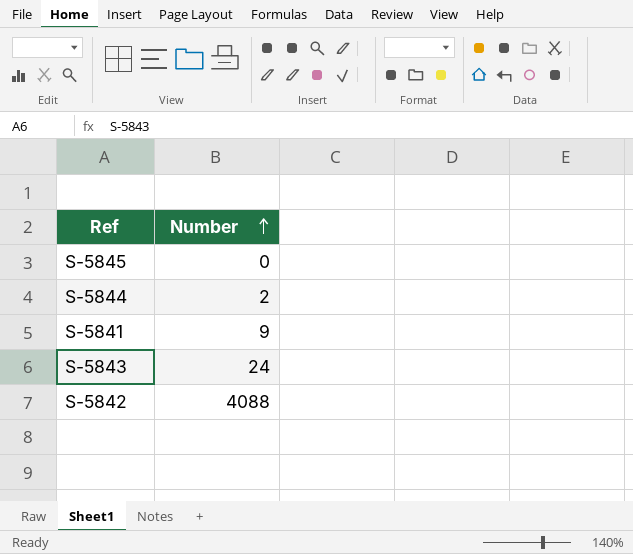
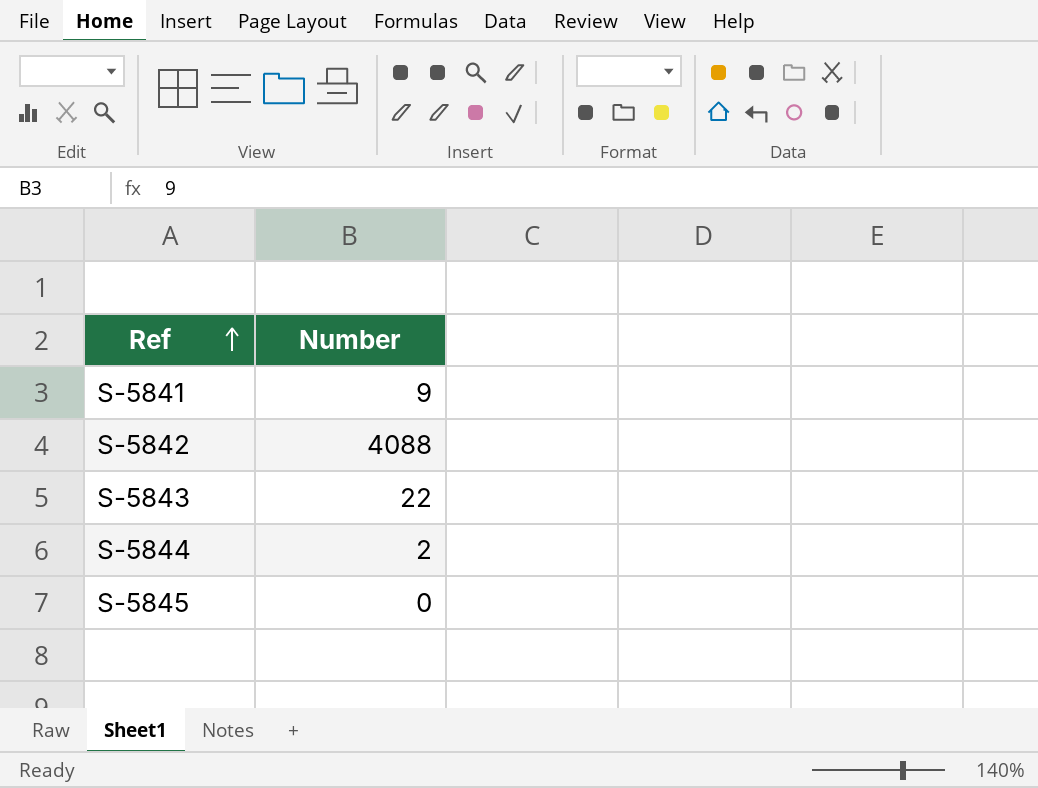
row order: Number ascending -> Ref ascending
S-5843 | Number: 24 -> 22

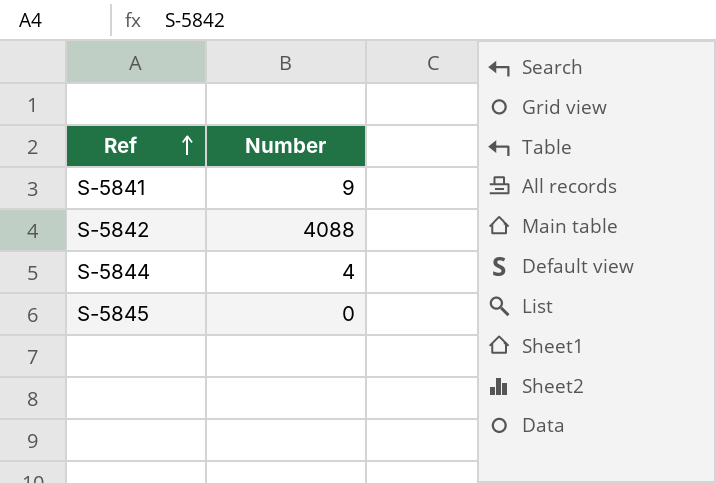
row S-5843: 22 -> none
S-5844 | Number: 2 -> 4

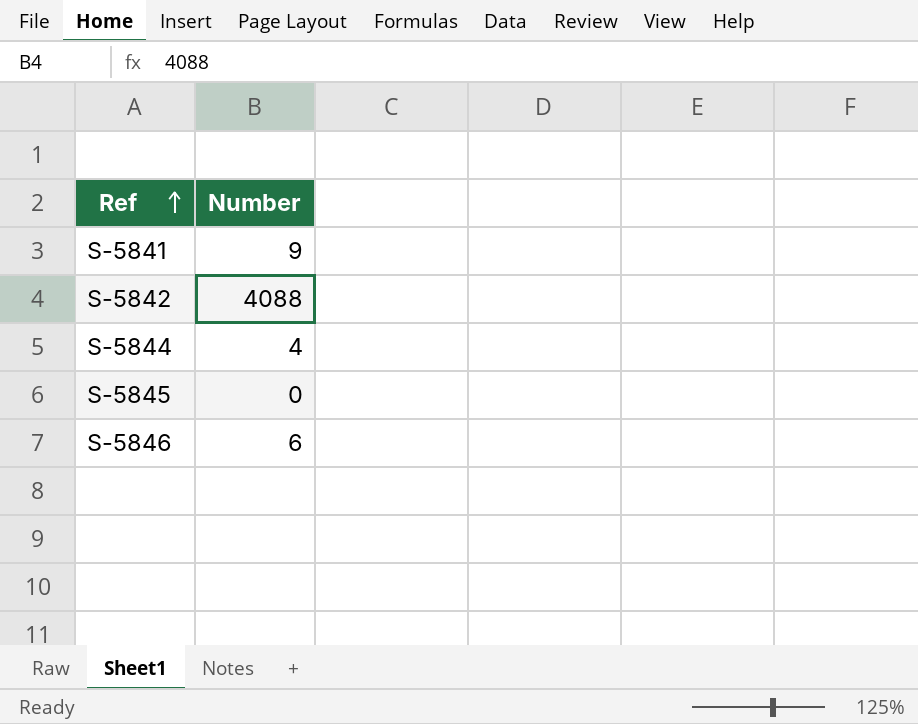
row S-5846: none -> 6

